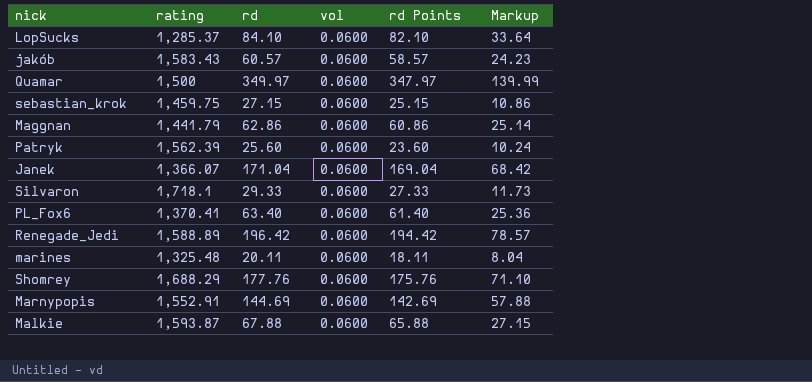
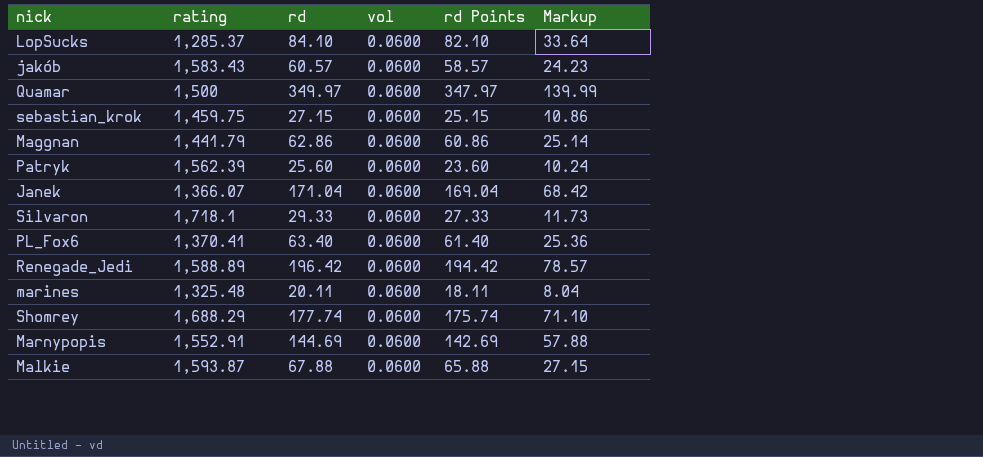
Shomrey | rd: 177.76 -> 177.74
Shomrey | rd Points: 175.76 -> 175.74

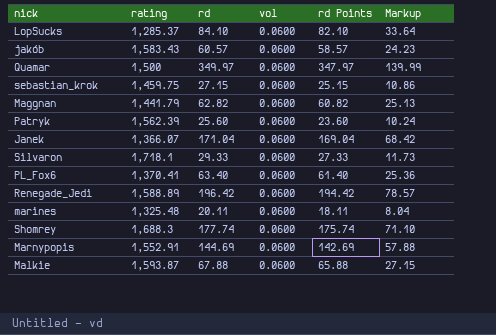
Maggnan | rd: 62.86 -> 62.82
Maggnan | rd Points: 60.86 -> 60.82
Maggnan | Markup: 25.14 -> 25.13
Shomrey | rating: 1,688.29 -> 1,688.3

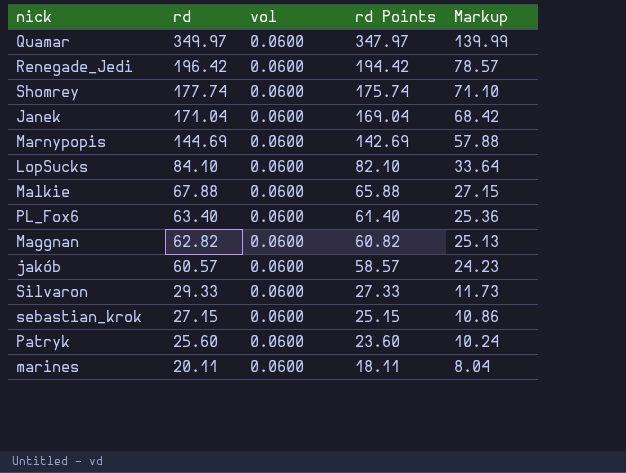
row order: none -> rd descending
column rating | position: 2 -> none

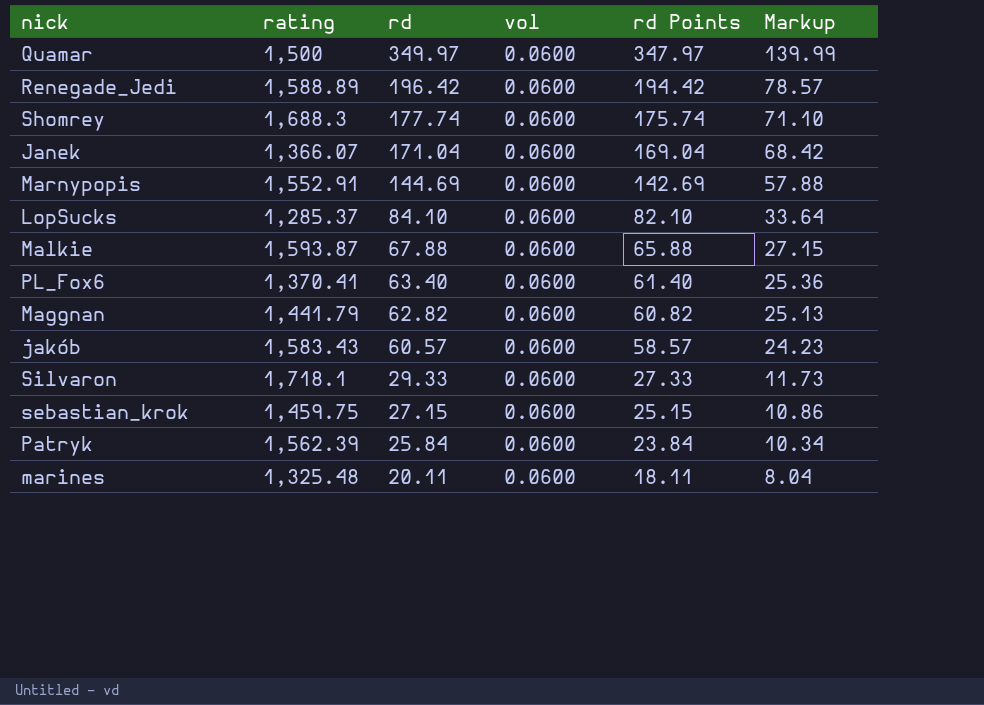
column rating | position: none -> 2
Patryk | rd: 25.60 -> 25.84
Patryk | rd Points: 23.60 -> 23.84
Patryk | Markup: 10.24 -> 10.34

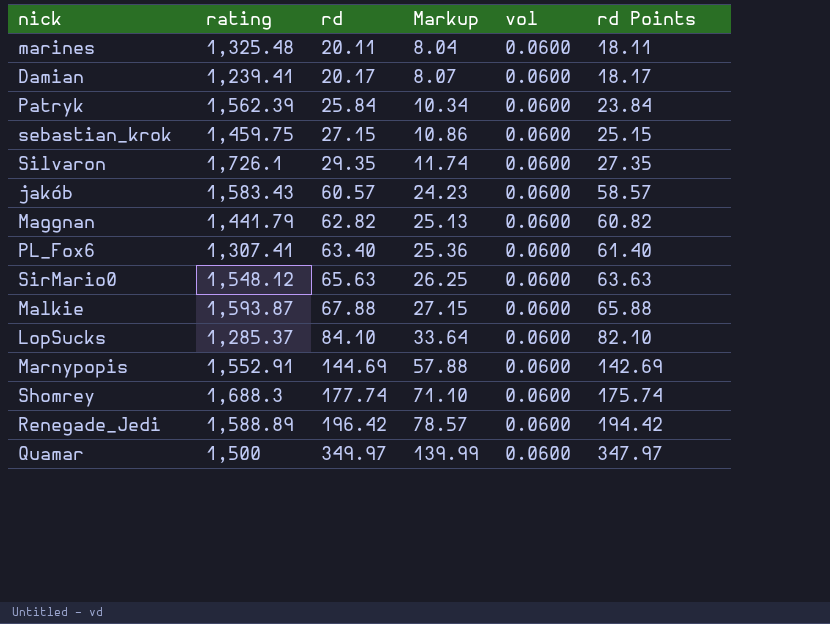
row order: rd descending -> rd ascending
column Markup | position: 6 -> 4
row Janek: 1,366.07 | 171.04 | 0.0600 | 169.04 | 68.42 -> none
row Damian: none -> 1,239.41 | 20.17 | 8.07 | 0.0600 | 18.17
Silvaron | rating: 1,718.1 -> 1,726.1
Silvaron | rd: 29.33 -> 29.35
Silvaron | Markup: 11.73 -> 11.74
Silvaron | rd Points: 27.33 -> 27.35
PL_Fox6 | rating: 1,370.41 -> 1,307.41
row SirMario0: none -> 1,548.12 | 65.63 | 26.25 | 0.0600 | 63.63

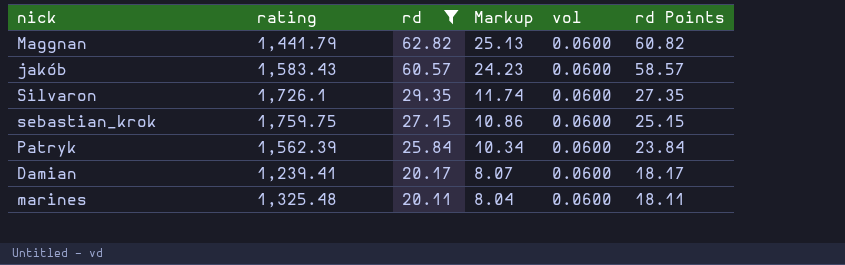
filter: none -> rd <= 62.82
row order: rd ascending -> rd descending
sebastian_krok | rating: 1,459.75 -> 1,759.75

